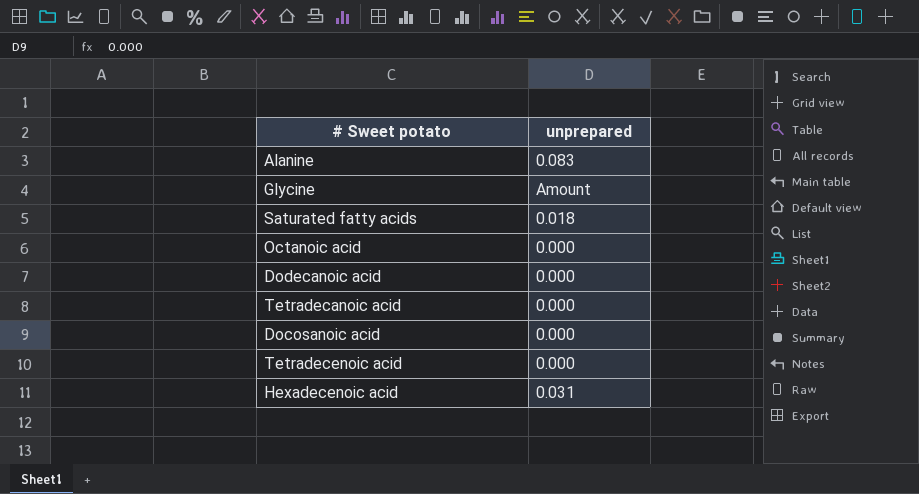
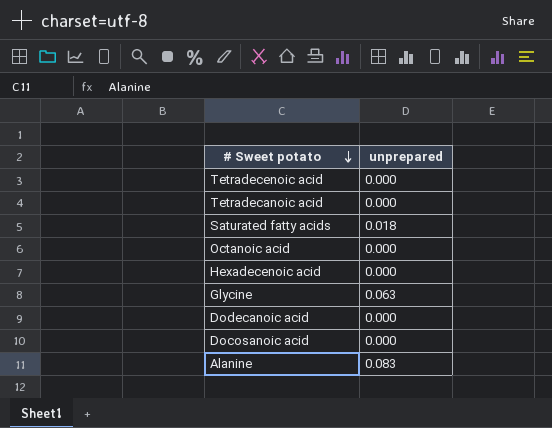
row order: none -> # Sweet potato descending
Hexadecenoic acid | unprepared: 0.031 -> 0.000
Glycine | unprepared: Amount -> 0.063

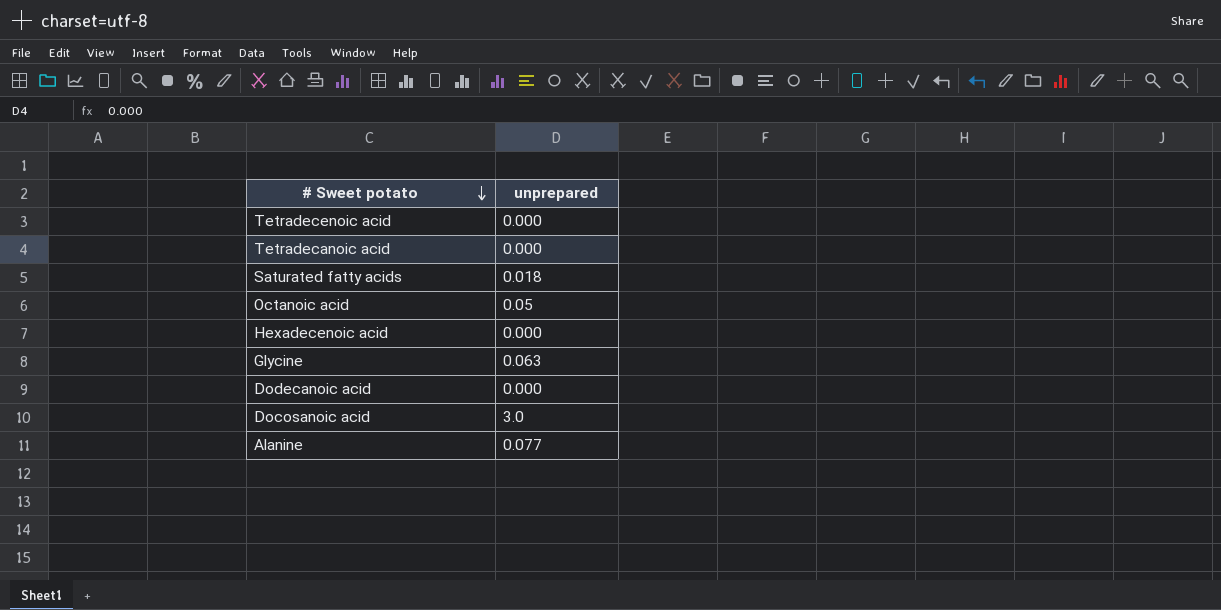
Octanoic acid | unprepared: 0.000 -> 0.05
Docosanoic acid | unprepared: 0.000 -> 3.0
Alanine | unprepared: 0.083 -> 0.077

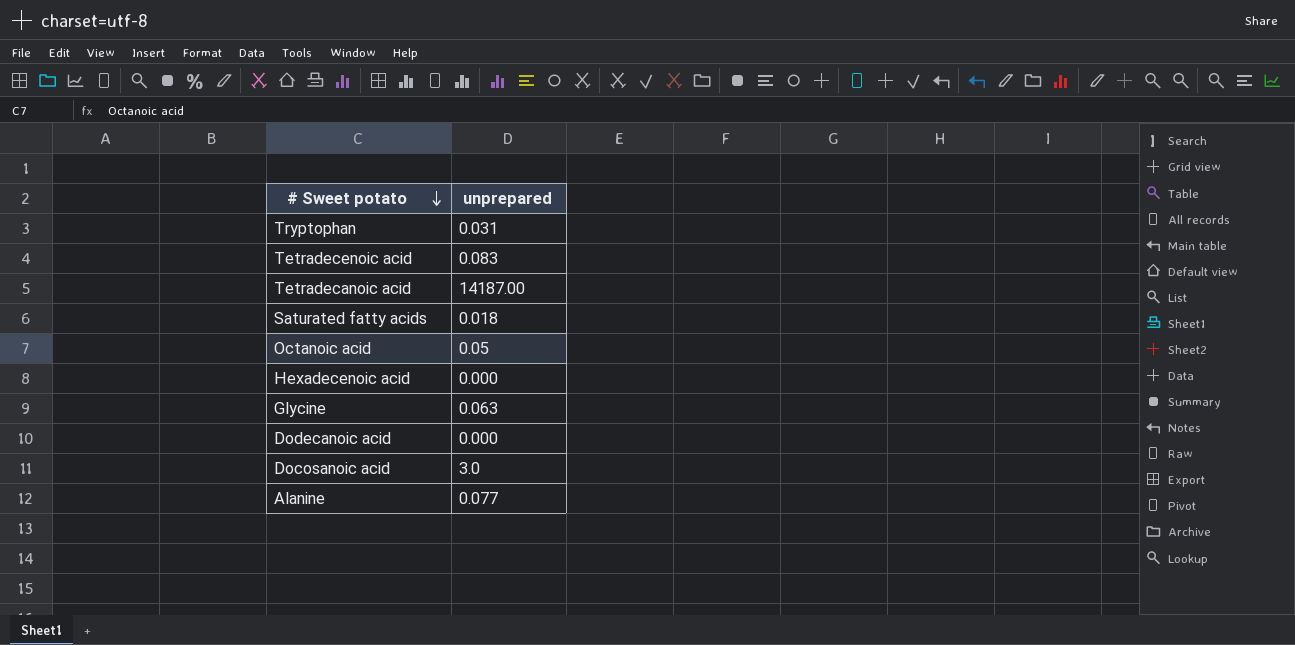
row Tryptophan: none -> 0.031
Tetradecenoic acid | unprepared: 0.000 -> 0.083
Tetradecanoic acid | unprepared: 0.000 -> 14187.00

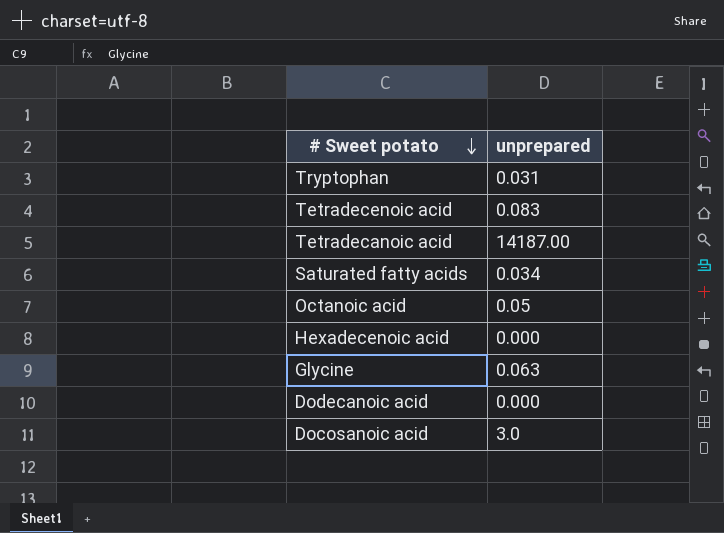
row Alanine: 0.077 -> none
Saturated fatty acids | unprepared: 0.018 -> 0.034

